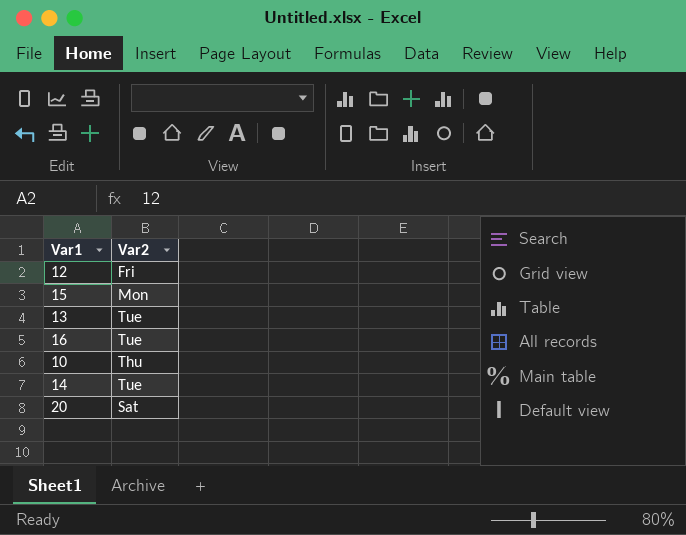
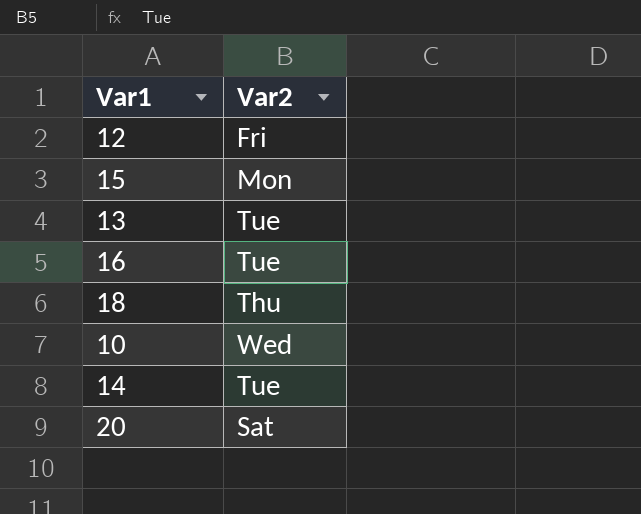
row 18: none -> Thu
10 | Var2: Thu -> Wed

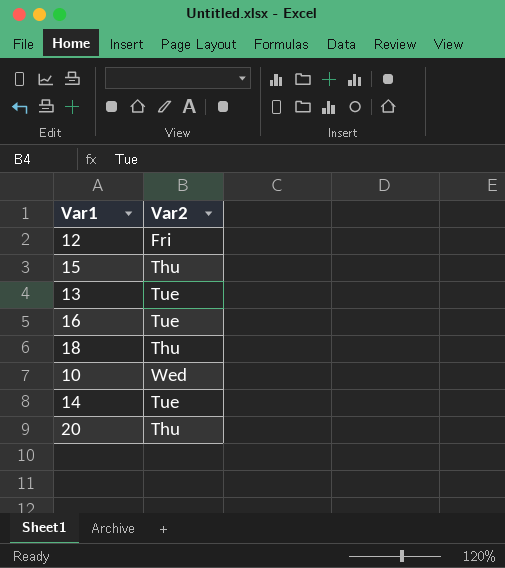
15 | Var2: Mon -> Thu
20 | Var2: Sat -> Thu

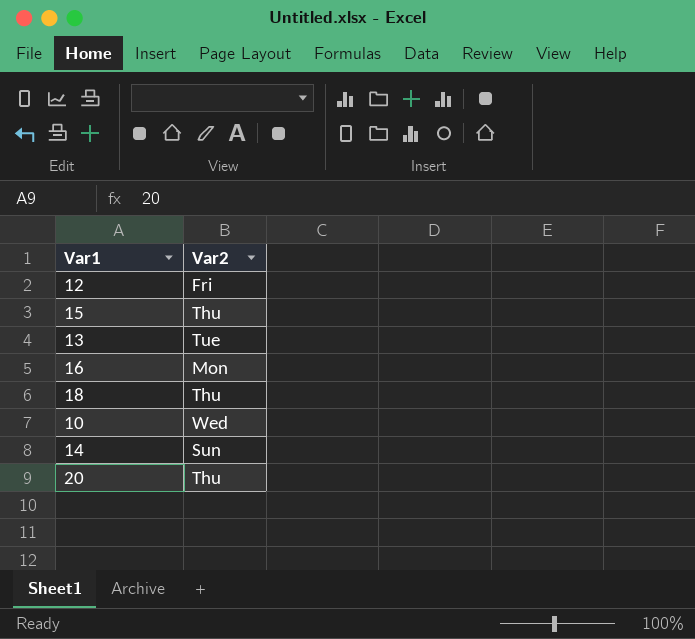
16 | Var2: Tue -> Mon
14 | Var2: Tue -> Sun

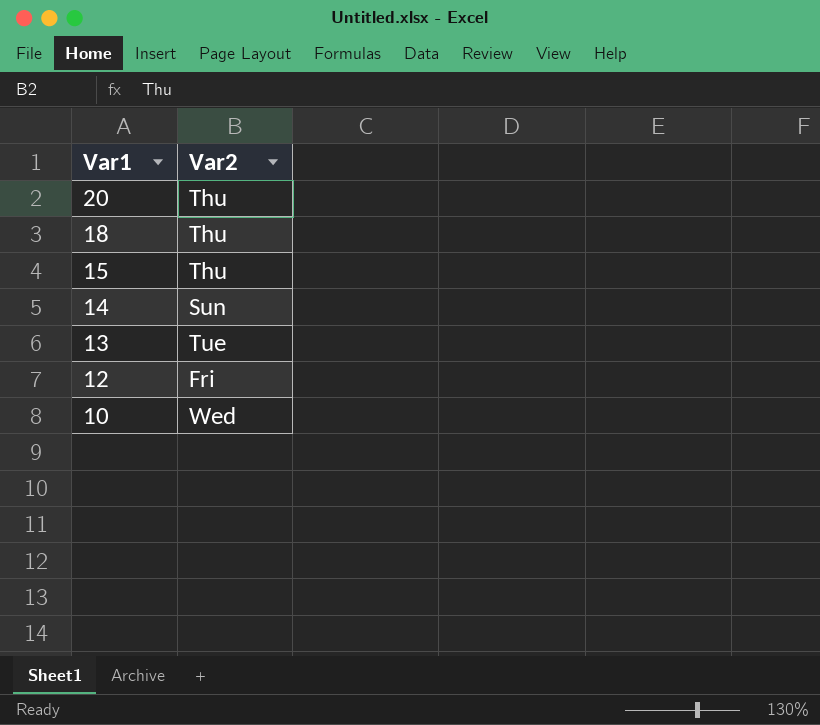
row order: none -> Var1 descending
row 16: Mon -> none

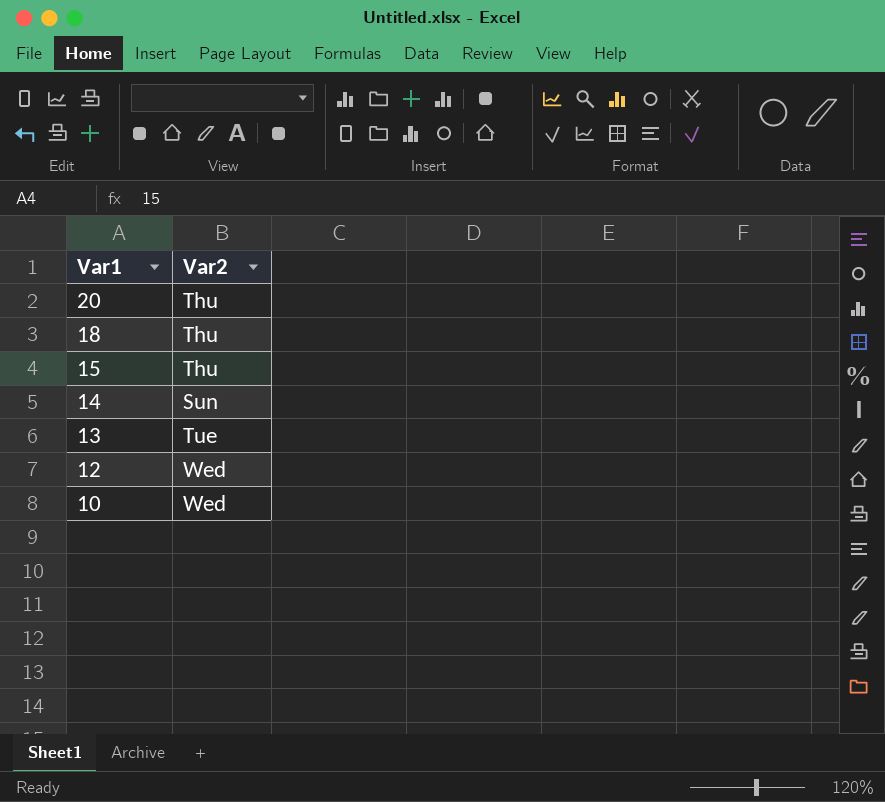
12 | Var2: Fri -> Wed

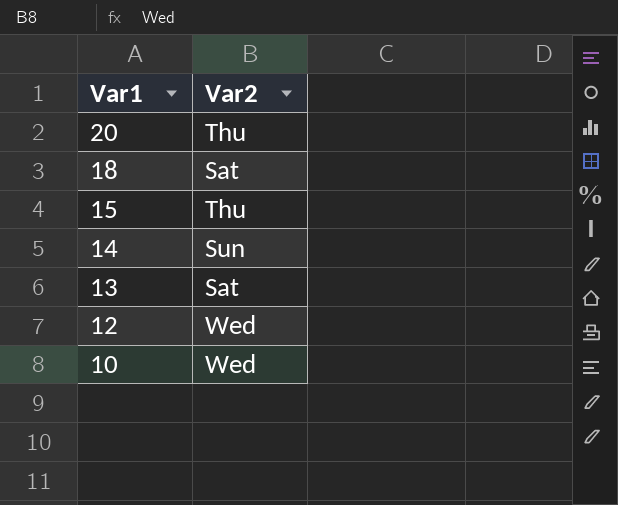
18 | Var2: Thu -> Sat
13 | Var2: Tue -> Sat

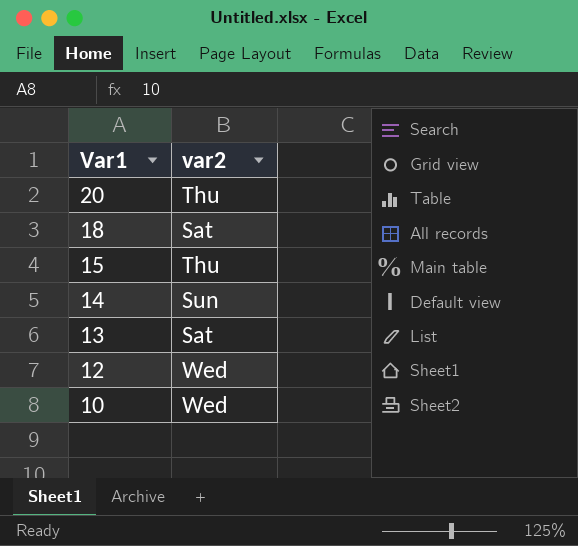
column name: Var2 -> var2

